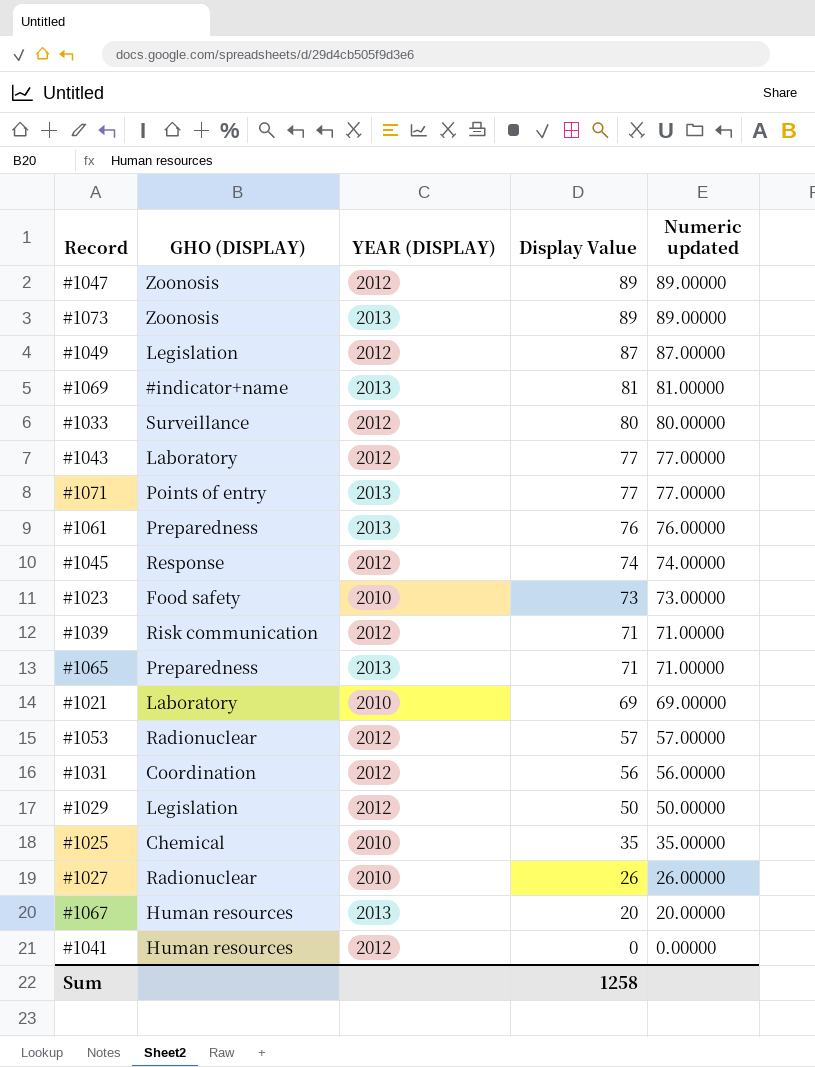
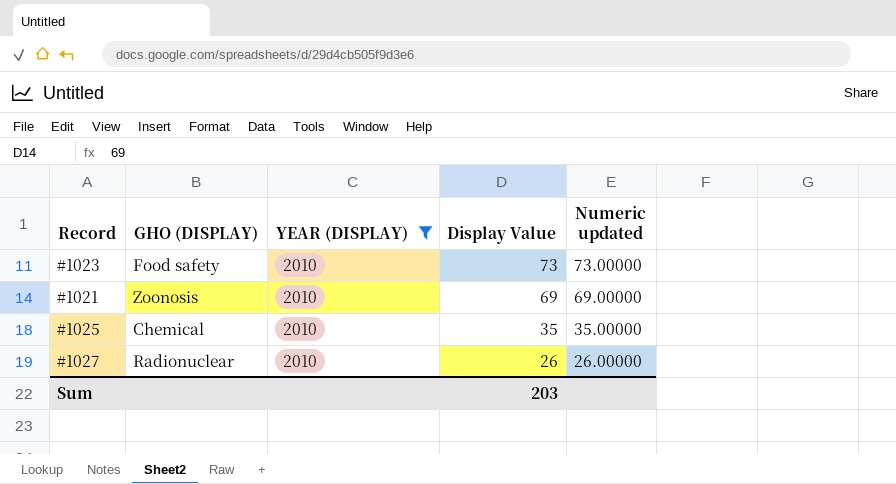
filter: none -> YEAR (DISPLAY) = 2010
#1021 | GHO (DISPLAY): Laboratory -> Zoonosis
Sum | Display Value: 1258 -> 203

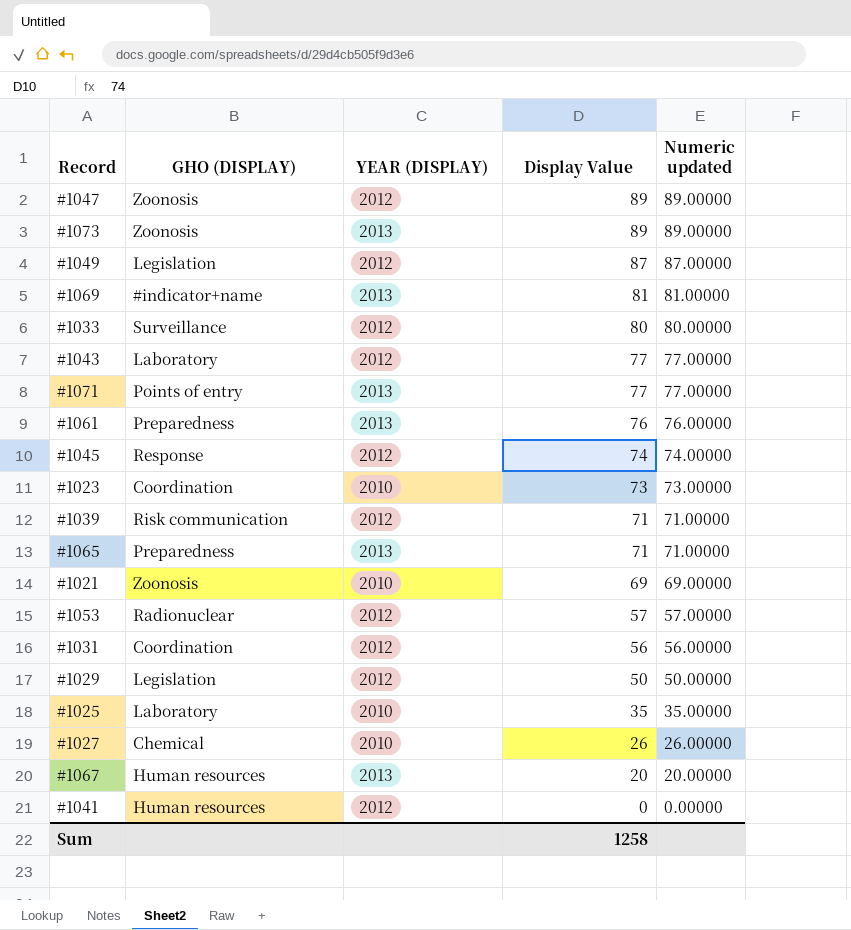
filter: YEAR (DISPLAY) = 2010 -> none
#1023 | GHO (DISPLAY): Food safety -> Coordination
#1025 | GHO (DISPLAY): Chemical -> Laboratory
#1027 | GHO (DISPLAY): Radionuclear -> Chemical
Sum | Display Value: 203 -> 1258

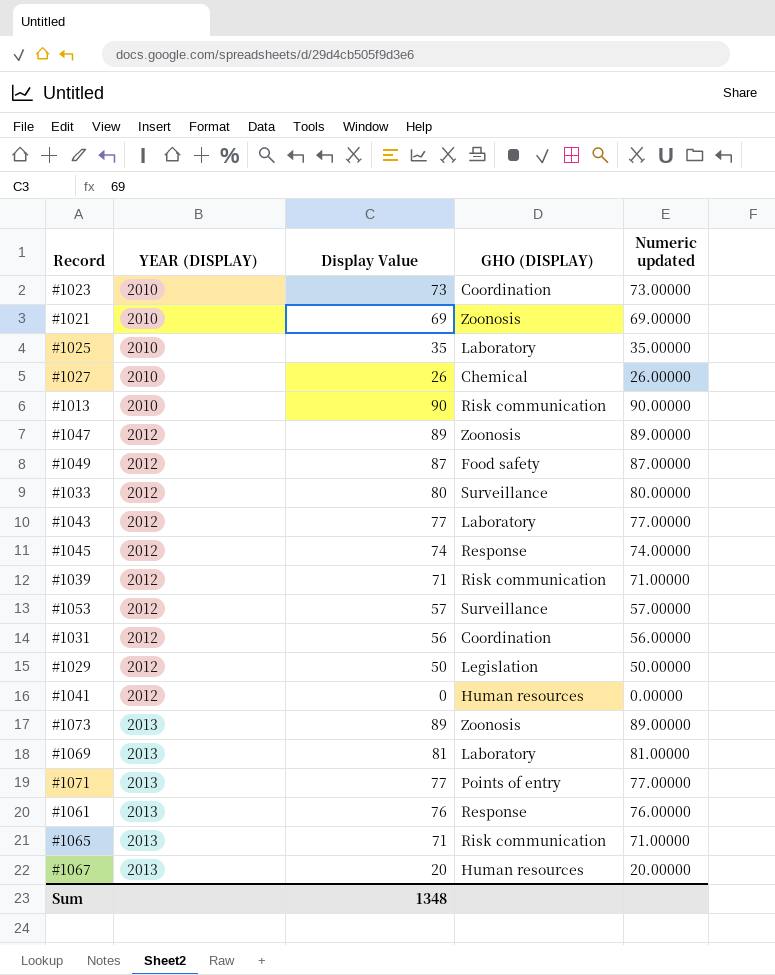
row order: Display Value descending -> YEAR (DISPLAY) ascending
column GHO (DISPLAY) | position: 2 -> 4
row #1013: none -> 2010 | 90 | Risk communication | 90.00000
#1049 | GHO (DISPLAY): Legislation -> Food safety
#1053 | GHO (DISPLAY): Radionuclear -> Surveillance
#1069 | GHO (DISPLAY): #indicator+name -> Laboratory
#1061 | GHO (DISPLAY): Preparedness -> Response
#1065 | GHO (DISPLAY): Preparedness -> Risk communication
Sum | Display Value: 1258 -> 1348

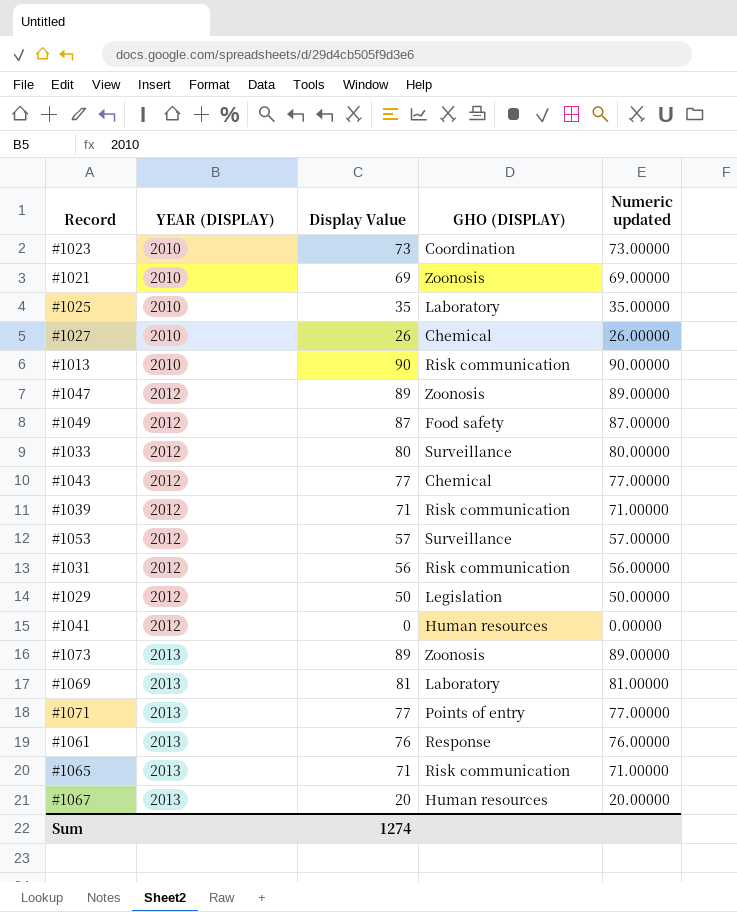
row #1045: 2012 | 74 | Response | 74.00000 -> none
#1043 | GHO (DISPLAY): Laboratory -> Chemical
#1031 | GHO (DISPLAY): Coordination -> Risk communication
Sum | Display Value: 1348 -> 1274

